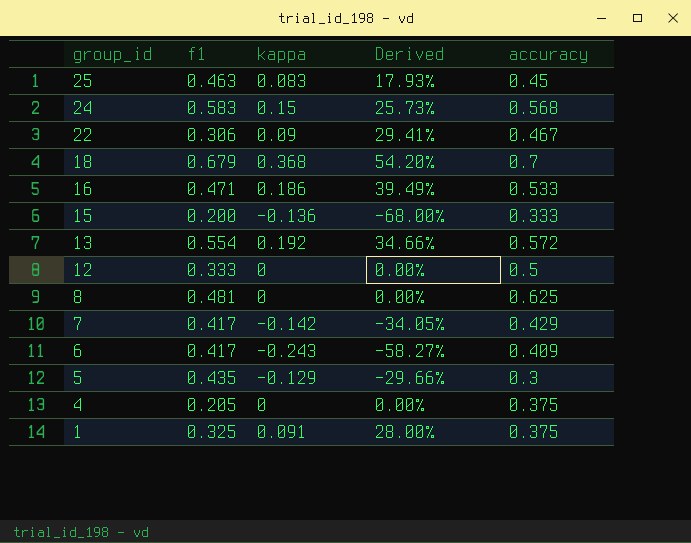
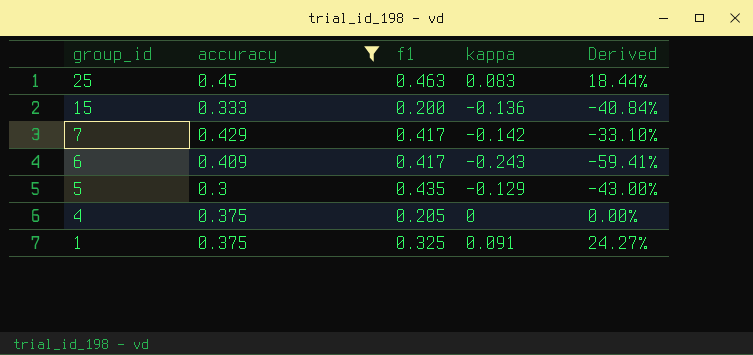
filter: none -> accuracy <= 0.45
column accuracy | position: 5 -> 2
column Derived | formula: [kappa] / [f1] -> [kappa] / [accuracy]

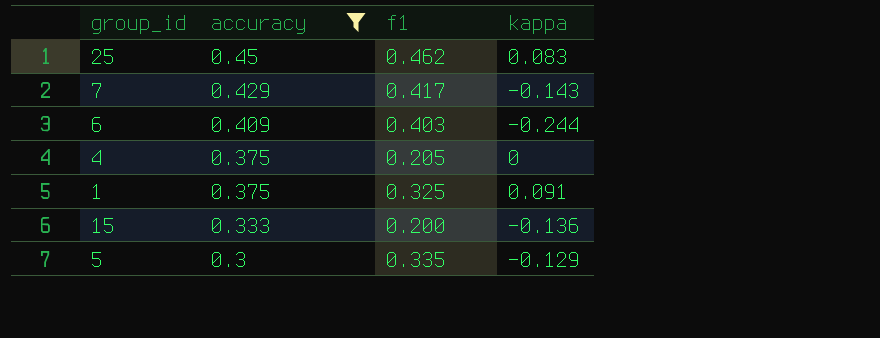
row order: group_id descending -> accuracy descending
column Derived | formula: [kappa] / [accuracy] -> none
25 | f1: 0.463 -> 0.462
7 | kappa: -0.142 -> -0.143
6 | f1: 0.417 -> 0.403
6 | kappa: -0.243 -> -0.244
5 | f1: 0.435 -> 0.335

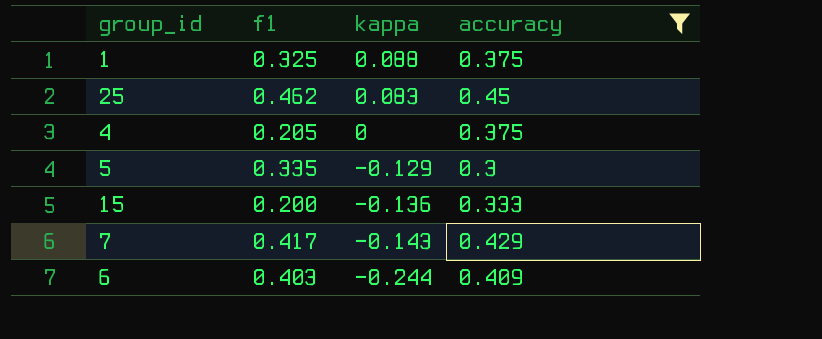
row order: accuracy descending -> kappa descending
column accuracy | position: 2 -> 4
1 | kappa: 0.091 -> 0.088

